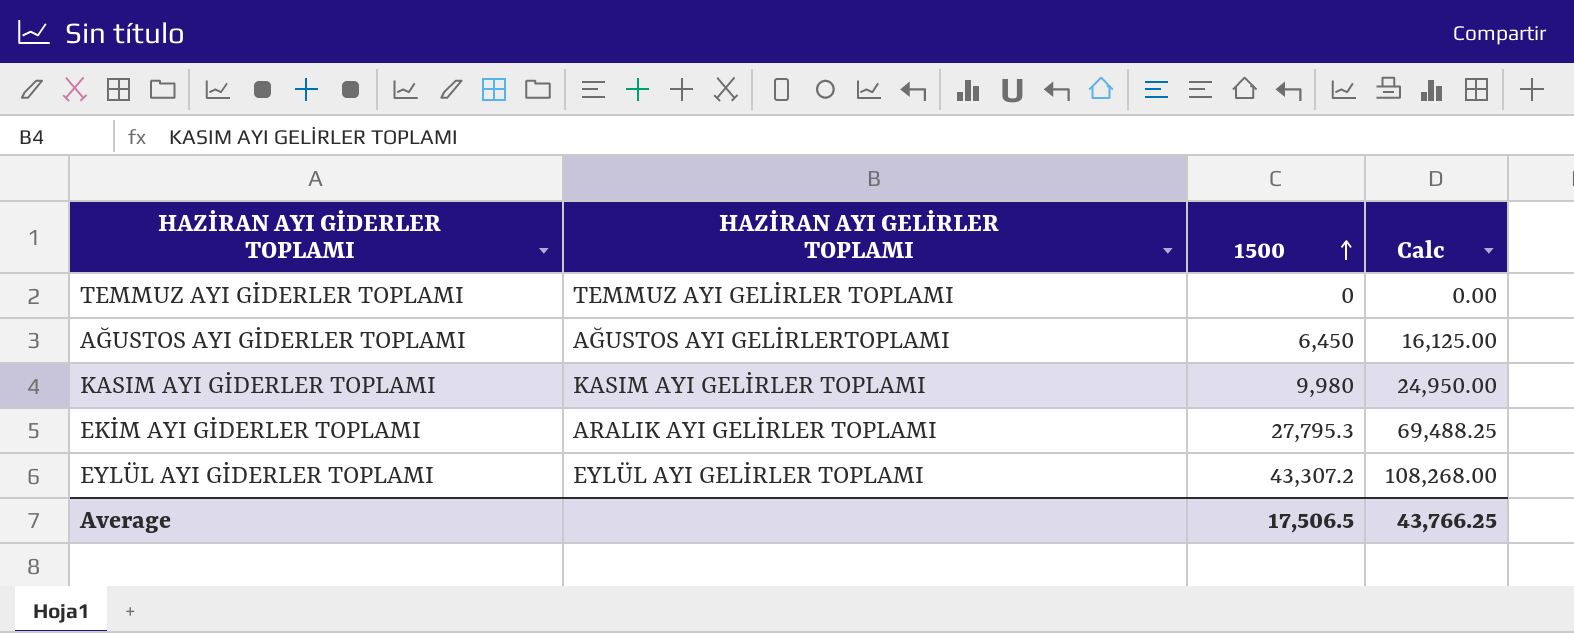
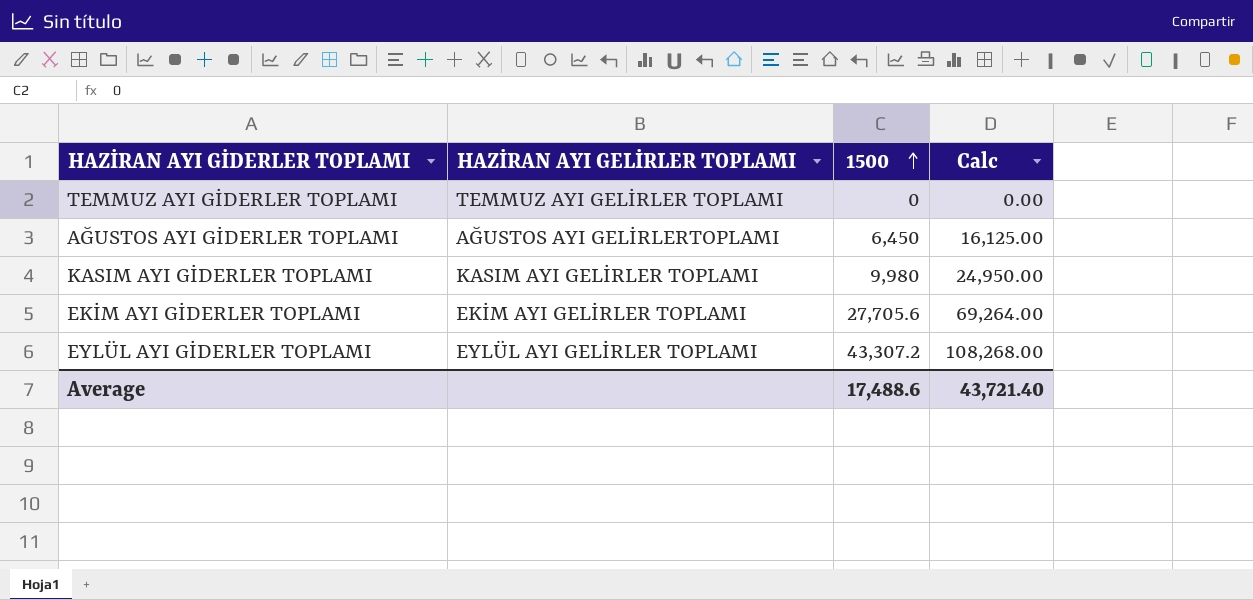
EKİM AYI GİDERLER TOPLAMI | HAZİRAN AYI GELİRLER TOPLAMI: ARALIK AYI GELİRLER TOPLAMI -> EKİM AYI GELİRLER TOPLAMI
EKİM AYI GİDERLER TOPLAMI | 1500: 27,795.3 -> 27,705.6
EKİM AYI GİDERLER TOPLAMI | Calc: 69,488.25 -> 69,264.00
Average | 1500: 17,506.5 -> 17,488.6
Average | Calc: 43,766.25 -> 43,721.40

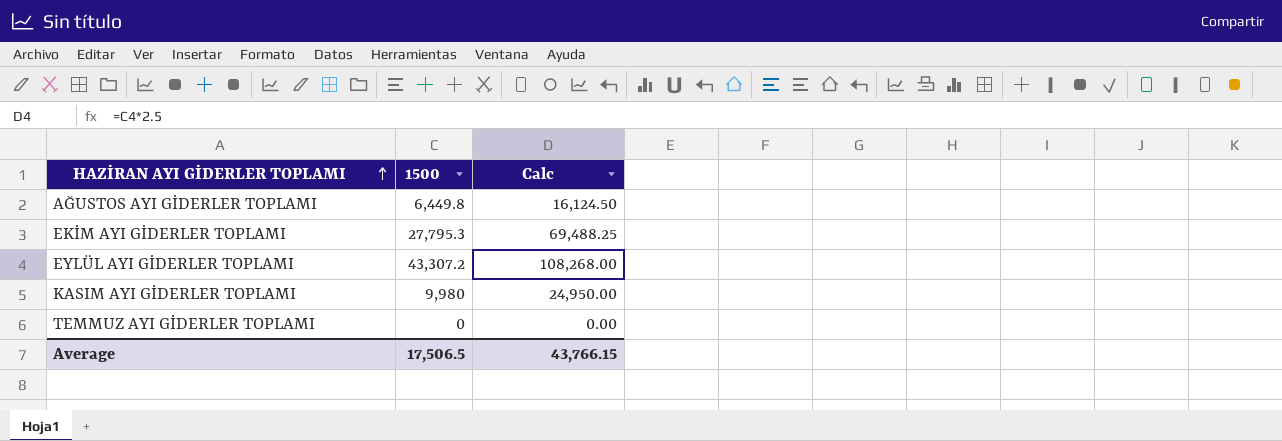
row order: 1500 ascending -> HAZİRAN AYI GİDERLER TOPLAMI ascending
column HAZİRAN AYI GELİRLER TOPLAMI | position: 2 -> none
AĞUSTOS AYI GİDERLER TOPLAMI | 1500: 6,450 -> 6,449.8
AĞUSTOS AYI GİDERLER TOPLAMI | Calc: 16,125.00 -> 16,124.50
EKİM AYI GİDERLER TOPLAMI | 1500: 27,705.6 -> 27,795.3
EKİM AYI GİDERLER TOPLAMI | Calc: 69,264.00 -> 69,488.25
Average | 1500: 17,488.6 -> 17,506.5
Average | Calc: 43,721.40 -> 43,766.15

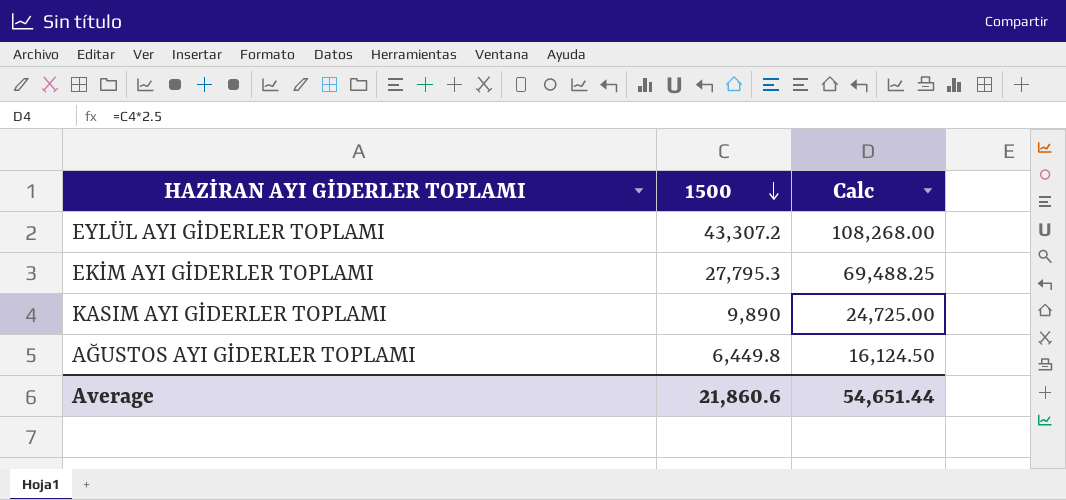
row order: HAZİRAN AYI GİDERLER TOPLAMI ascending -> 1500 descending
row TEMMUZ AYI GİDERLER TOPLAMI: 0 | 0.00 -> none
KASIM AYI GİDERLER TOPLAMI | 1500: 9,980 -> 9,890
KASIM AYI GİDERLER TOPLAMI | Calc: 24,950.00 -> 24,725.00
Average | 1500: 17,506.5 -> 21,860.6
Average | Calc: 43,766.15 -> 54,651.44

